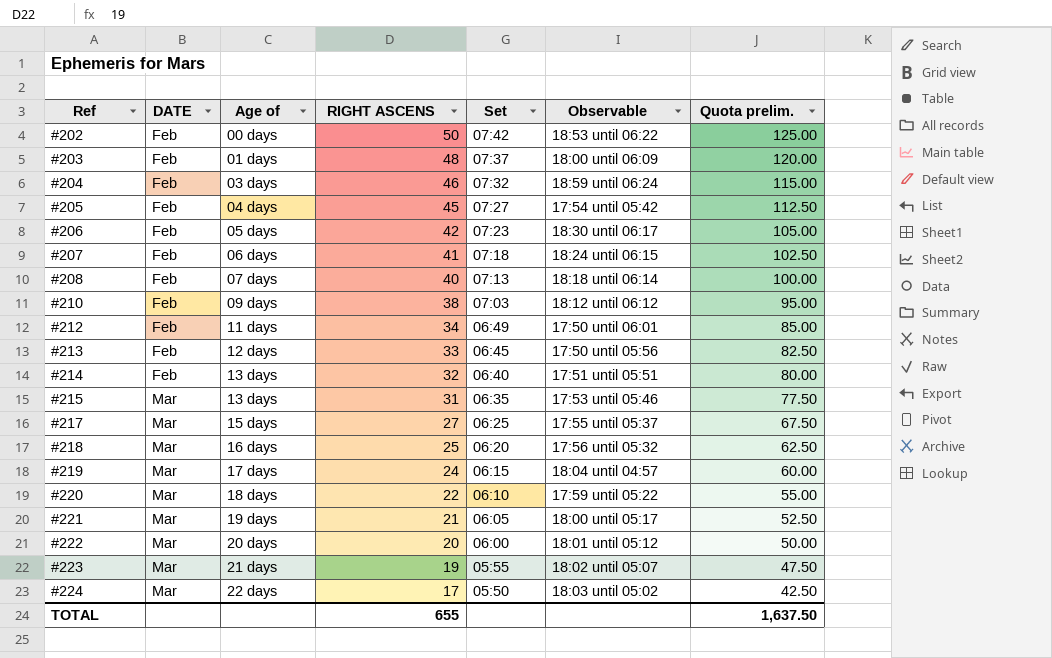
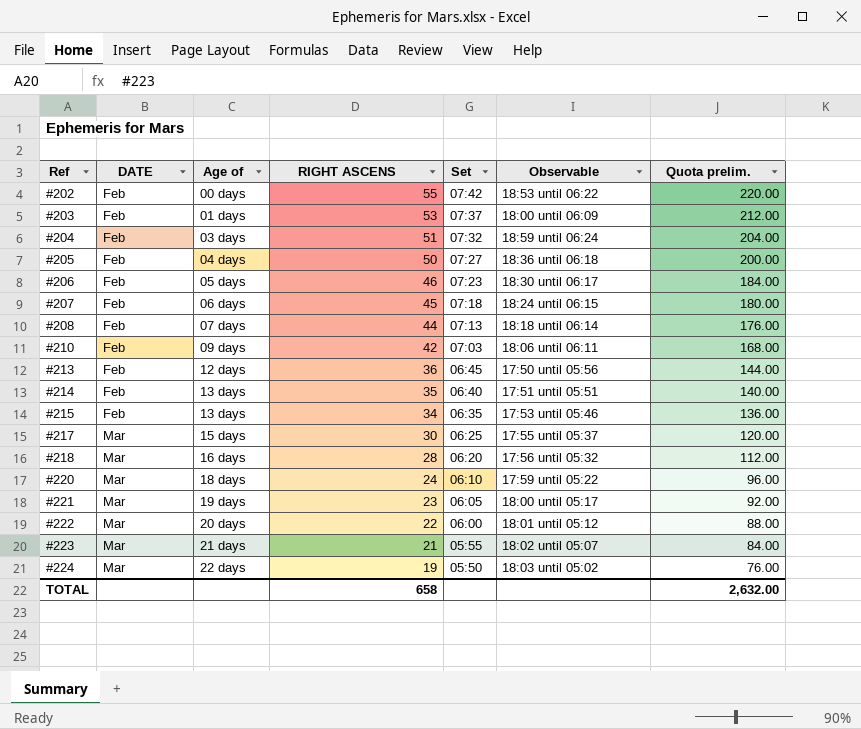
column Quota prelim. | formula: [RIGHT ASCENS] * 2.5 -> [RIGHT ASCENS] * 4
row #212: Feb | 11 days | 34 | 06:49 | 17:50 until 06:01 | 85.00 -> none
row #219: Mar | 17 days | 24 | 06:15 | 18:04 until 04:57 | 60.00 -> none
#202 | RIGHT ASCENS: 50 -> 55
#203 | RIGHT ASCENS: 48 -> 53
#204 | RIGHT ASCENS: 46 -> 51
#205 | RIGHT ASCENS: 45 -> 50
#205 | Observable: 17:54 until 05:42 -> 18:36 until 06:18
#206 | RIGHT ASCENS: 42 -> 46
#207 | RIGHT ASCENS: 41 -> 45
#208 | RIGHT ASCENS: 40 -> 44
#210 | RIGHT ASCENS: 38 -> 42
#210 | Observable: 18:12 until 06:12 -> 18:06 until 06:11
#213 | RIGHT ASCENS: 33 -> 36
#214 | RIGHT ASCENS: 32 -> 35
#215 | DATE: Mar -> Feb
#215 | RIGHT ASCENS: 31 -> 34
#217 | RIGHT ASCENS: 27 -> 30
#218 | RIGHT ASCENS: 25 -> 28
#220 | RIGHT ASCENS: 22 -> 24
#221 | RIGHT ASCENS: 21 -> 23
#222 | RIGHT ASCENS: 20 -> 22
#223 | RIGHT ASCENS: 19 -> 21
#224 | RIGHT ASCENS: 17 -> 19
TOTAL | RIGHT ASCENS: 655 -> 658
TOTAL | Quota prelim.: 1,637.50 -> 2,632.00

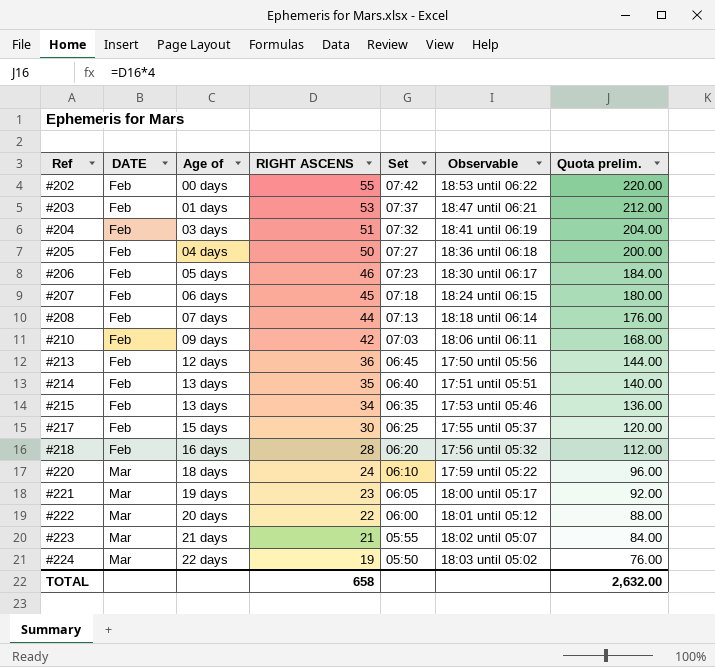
#203 | Observable: 18:00 until 06:09 -> 18:47 until 06:21
#204 | Observable: 18:59 until 06:24 -> 18:41 until 06:19
#217 | DATE: Mar -> Feb
#218 | DATE: Mar -> Feb

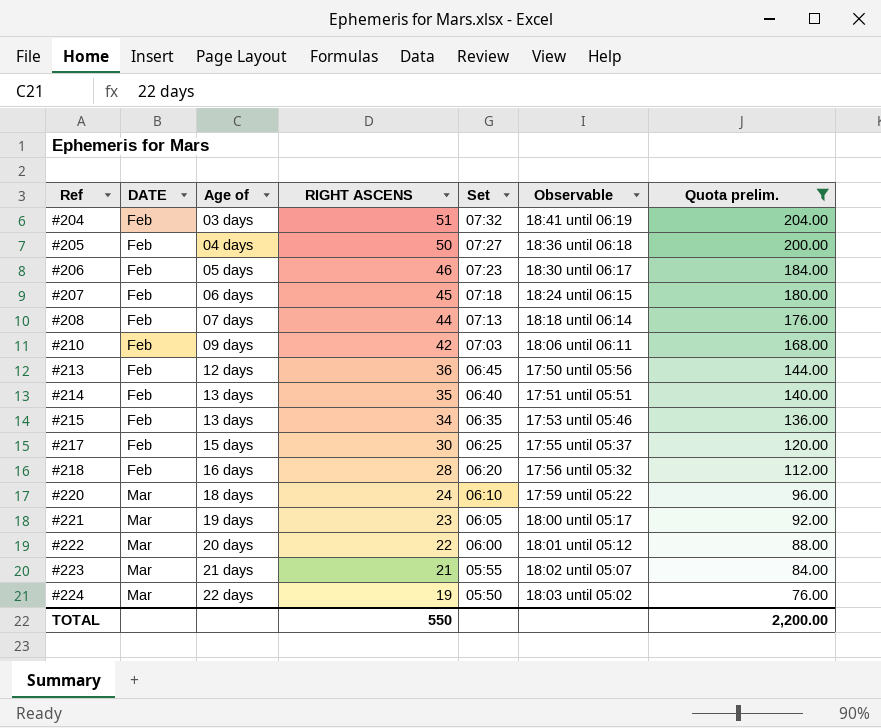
filter: none -> Quota prelim. <= 204.00
TOTAL | RIGHT ASCENS: 658 -> 550
TOTAL | Quota prelim.: 2,632.00 -> 2,200.00

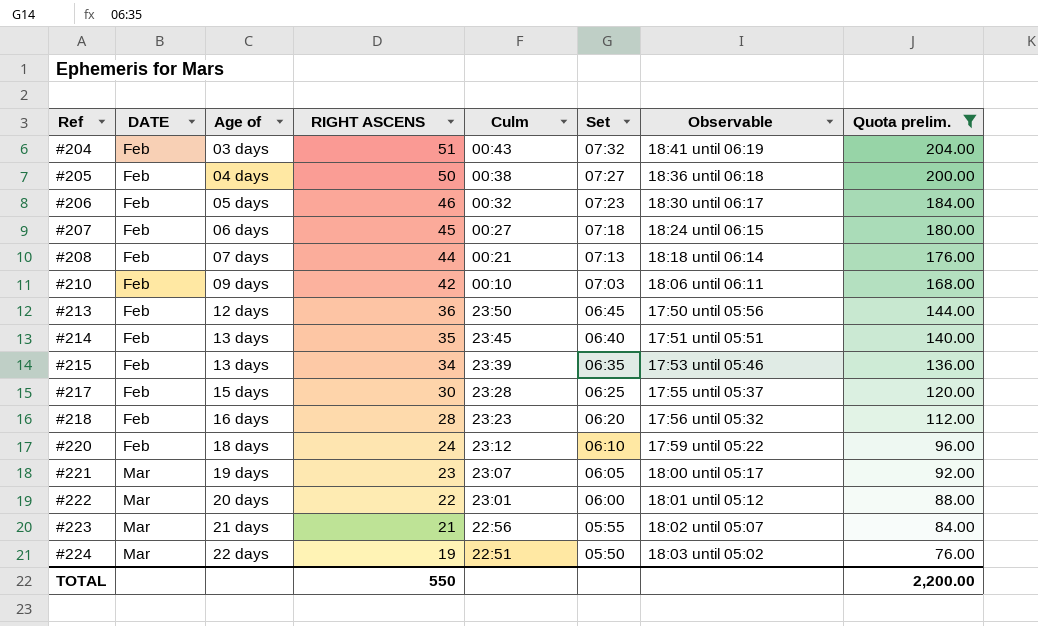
column Culm | position: none -> 5
#220 | DATE: Mar -> Feb

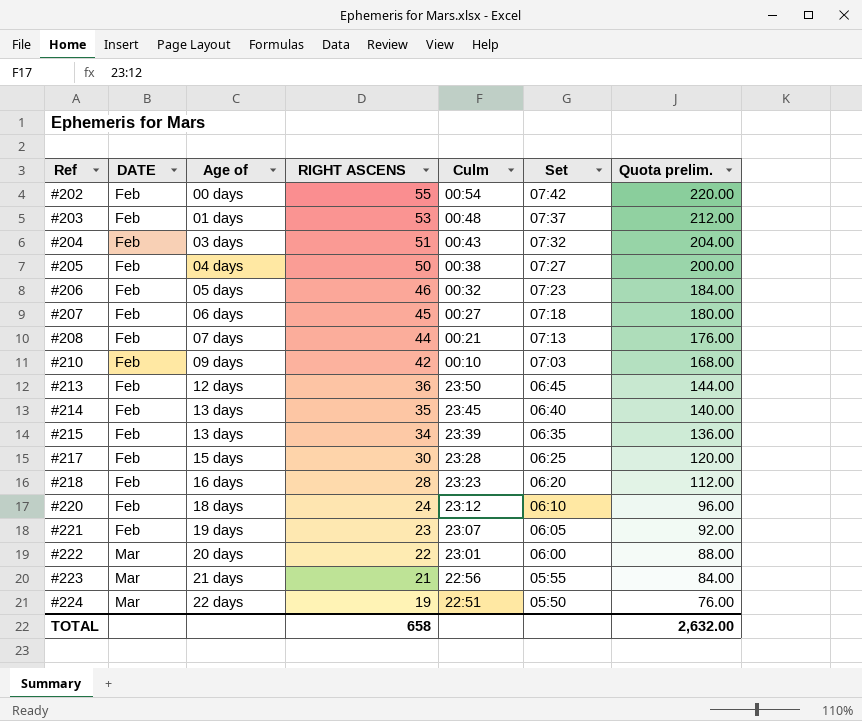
filter: Quota prelim. <= 204.00 -> none
column Observable | position: 7 -> none
#221 | DATE: Mar -> Feb
TOTAL | RIGHT ASCENS: 550 -> 658
TOTAL | Quota prelim.: 2,200.00 -> 2,632.00

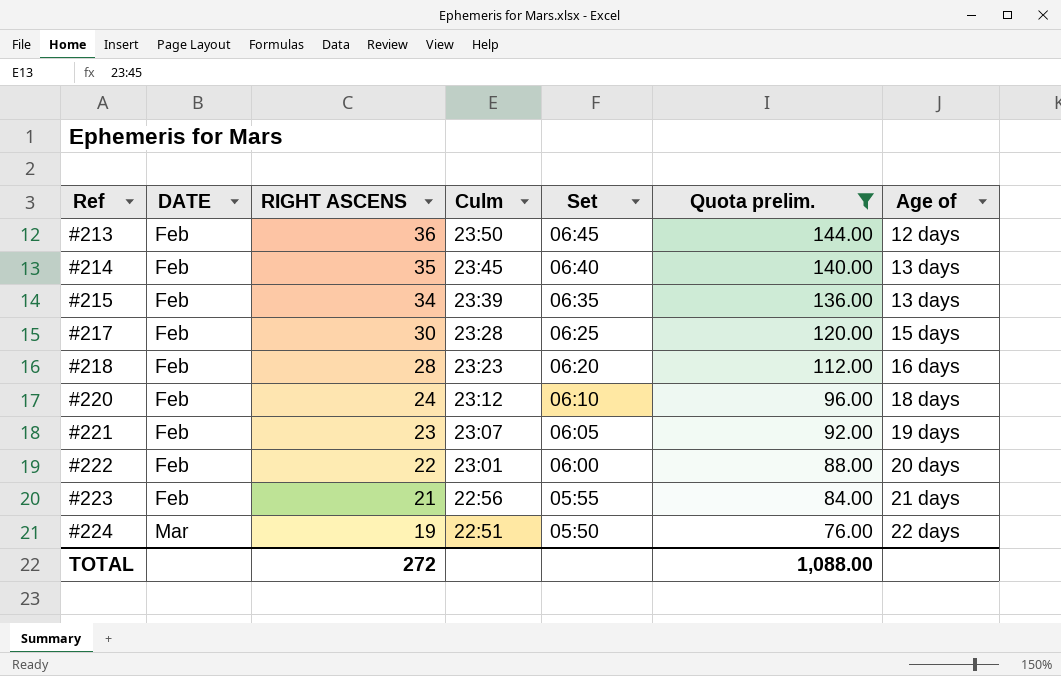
filter: none -> Quota prelim. <= 144.00
column Age of | position: 3 -> 7
#222 | DATE: Mar -> Feb
#223 | DATE: Mar -> Feb
TOTAL | RIGHT ASCENS: 658 -> 272
TOTAL | Quota prelim.: 2,632.00 -> 1,088.00

